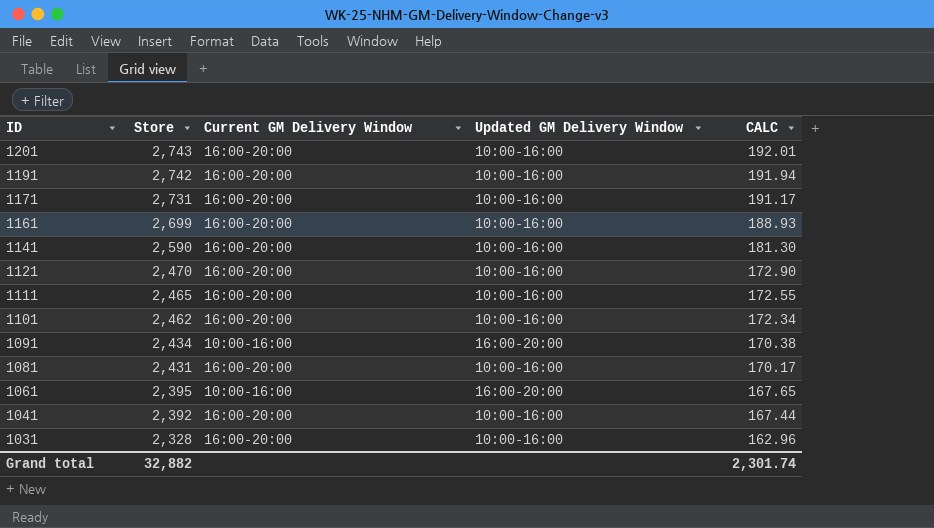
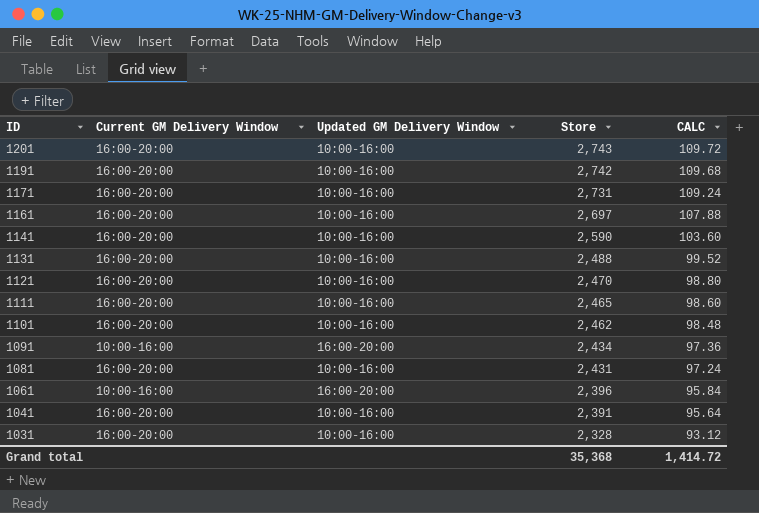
column Store | position: 2 -> 4
column CALC | formula: [Store] * 0.07 -> [Store] * 0.04
1161 | Store: 2,699 -> 2,697
row 1131: none -> 16:00-20:00 | 10:00-16:00 | 2,488 | 99.52
1061 | Store: 2,395 -> 2,396
1041 | Store: 2,392 -> 2,391
Grand total | Store: 32,882 -> 35,368
Grand total | CALC: 2,301.74 -> 1,414.72

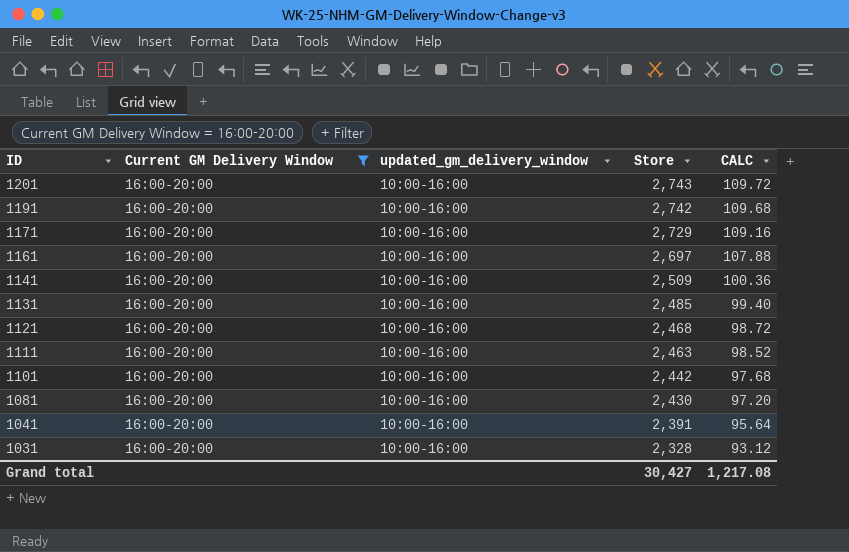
filter: none -> Current GM Delivery Window = 16:00-20:00
column name: Updated GM Delivery Window -> updated_gm_delivery_window
1171 | Store: 2,731 -> 2,729
1171 | CALC: 109.24 -> 109.16
1141 | Store: 2,590 -> 2,509
1141 | CALC: 103.60 -> 100.36
1131 | Store: 2,488 -> 2,485
1131 | CALC: 99.52 -> 99.40
1121 | Store: 2,470 -> 2,468
1121 | CALC: 98.80 -> 98.72
1111 | Store: 2,465 -> 2,463
1111 | CALC: 98.60 -> 98.52
1101 | Store: 2,462 -> 2,442
1101 | CALC: 98.48 -> 97.68
1081 | Store: 2,431 -> 2,430
1081 | CALC: 97.24 -> 97.20
Grand total | Store: 35,368 -> 30,427
Grand total | CALC: 1,414.72 -> 1,217.08

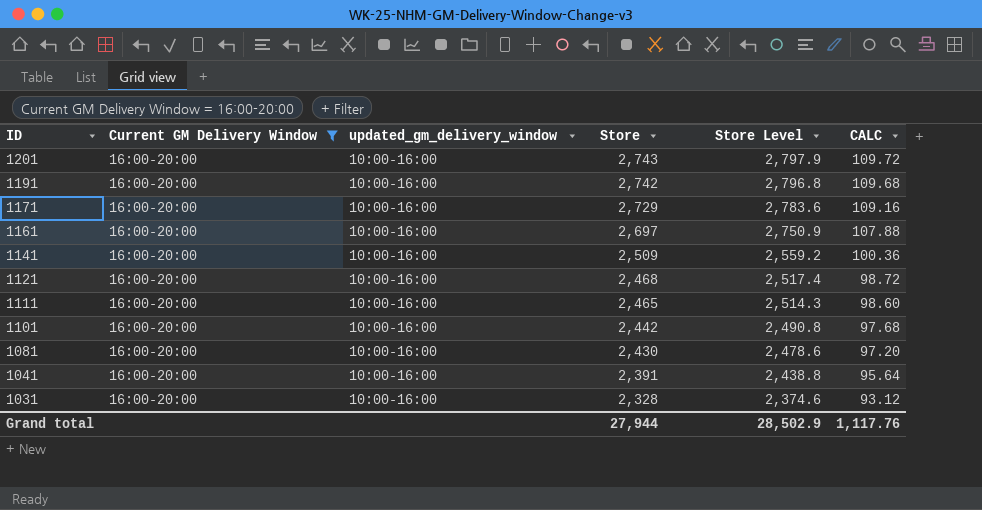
column Store Level | formula: none -> [Store] * 1.02
row 1131: 16:00-20:00 | 10:00-16:00 | 2,485 | 99.40 -> none
1111 | Store: 2,463 -> 2,465
1111 | CALC: 98.52 -> 98.60
Grand total | Store: 30,427 -> 27,944
Grand total | CALC: 1,217.08 -> 1,117.76

